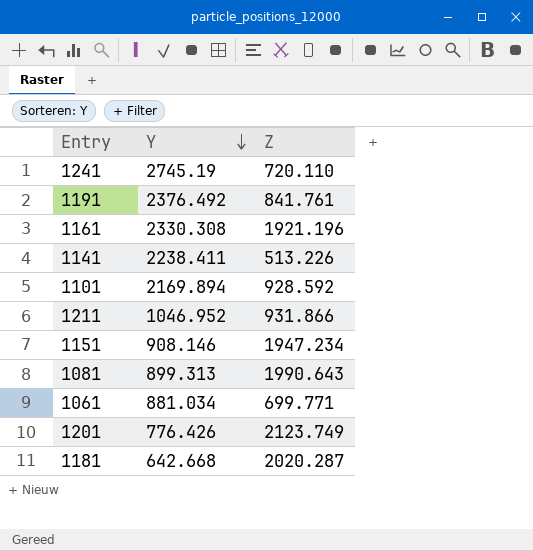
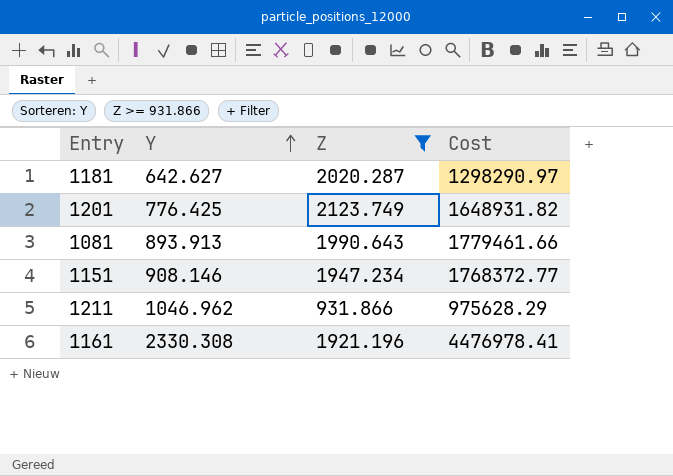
filter: none -> Z >= 931.866
row order: Y descending -> Y ascending
column Cost | formula: none -> [Y] * [Z]
1181 | Y: 642.668 -> 642.627
1201 | Y: 776.426 -> 776.425
1081 | Y: 899.313 -> 893.913
1211 | Y: 1046.952 -> 1046.962

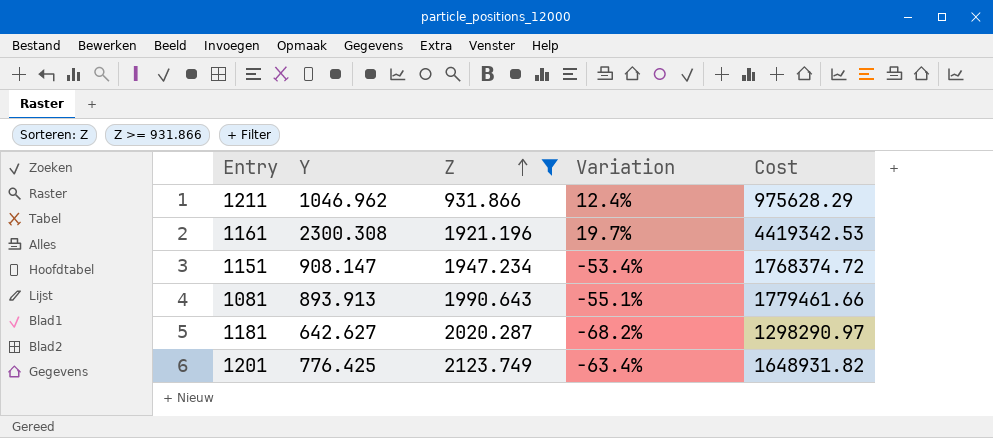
row order: Y ascending -> Z ascending
column Variation | formula: none -> ([Y] - [Z]) / [Z]
1161 | Y: 2330.308 -> 2300.308
1161 | Cost: 4476978.41 -> 4419342.53
1151 | Y: 908.146 -> 908.147
1151 | Cost: 1768372.77 -> 1768374.72

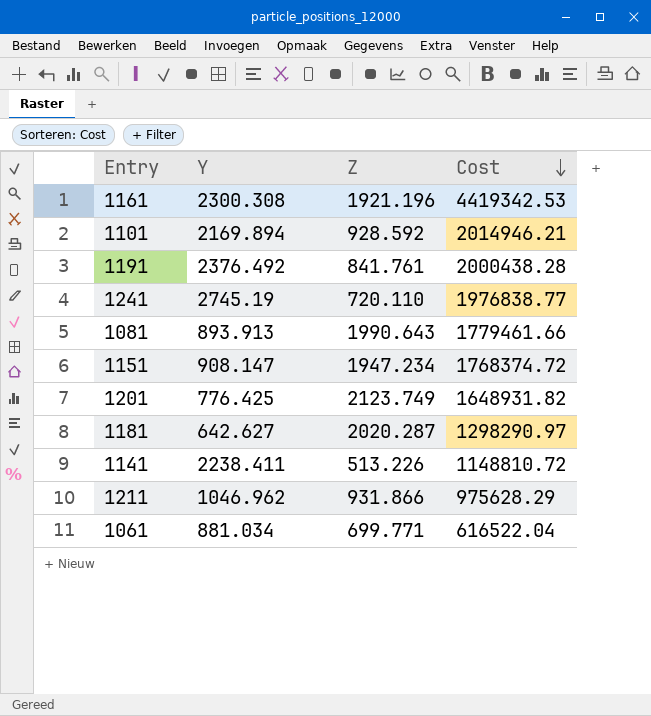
filter: Z >= 931.866 -> none
row order: Z ascending -> Cost descending
column Variation | formula: ([Y] - [Z]) / [Z] -> none

